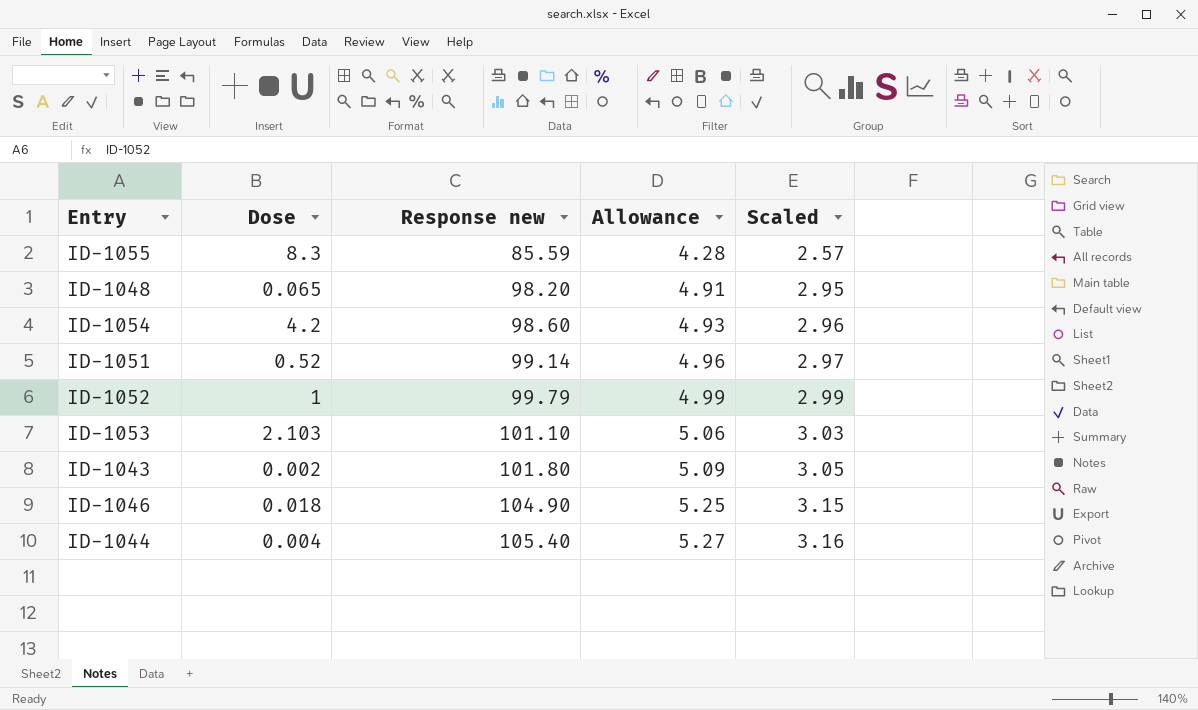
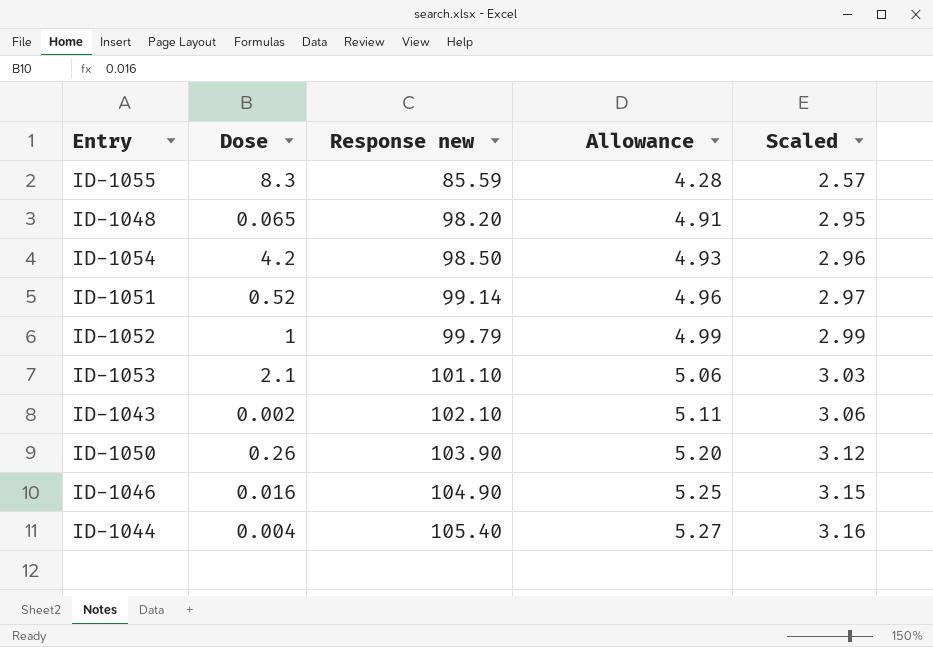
ID-1054 | Response new: 98.60 -> 98.50
ID-1053 | Dose: 2.103 -> 2.1
ID-1043 | Response new: 101.80 -> 102.10
ID-1043 | Allowance: 5.09 -> 5.11
ID-1043 | Scaled: 3.05 -> 3.06
row ID-1050: none -> 0.26 | 103.90 | 5.20 | 3.12
ID-1046 | Dose: 0.018 -> 0.016

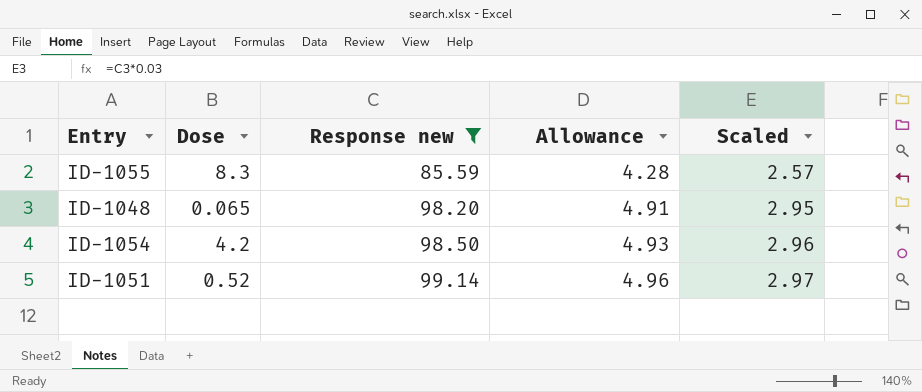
filter: none -> Response new <= 99.14

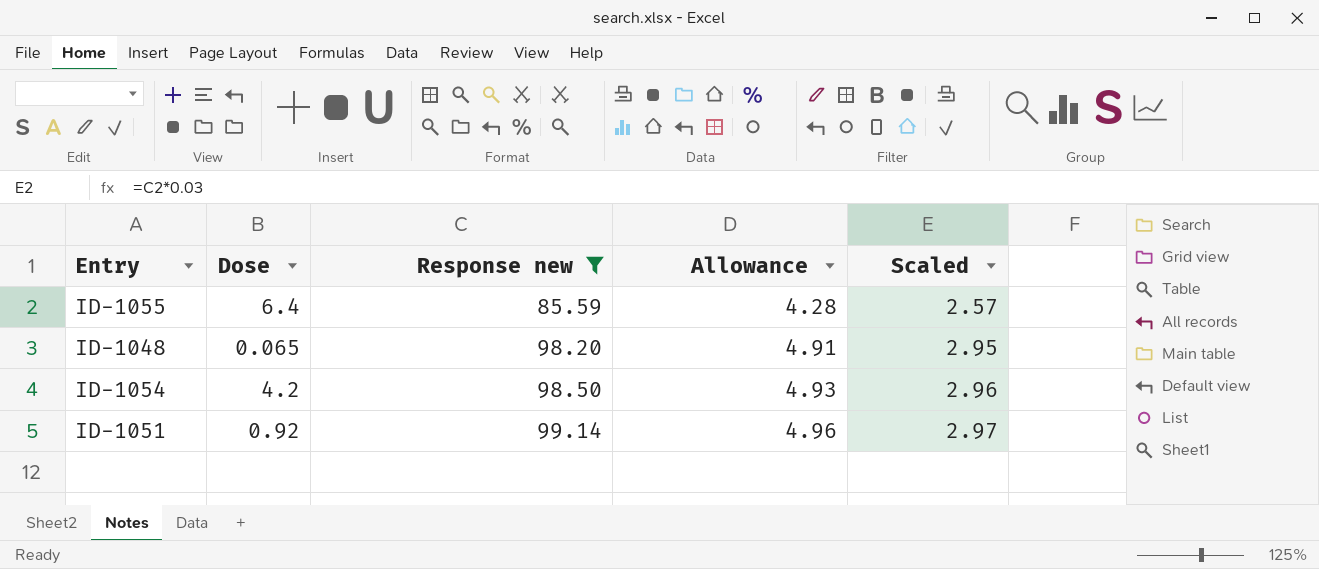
ID-1055 | Dose: 8.3 -> 6.4
ID-1051 | Dose: 0.52 -> 0.92

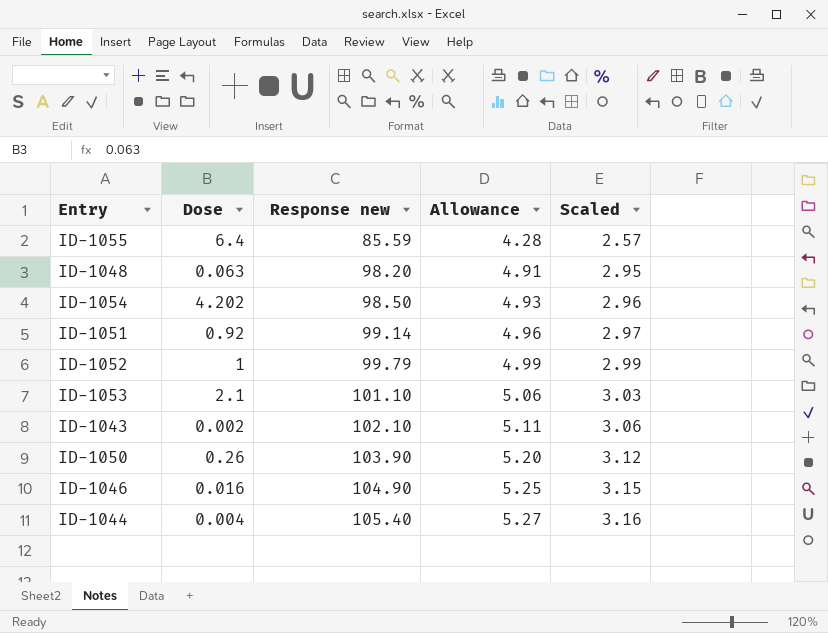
filter: Response new <= 99.14 -> none
ID-1048 | Dose: 0.065 -> 0.063
ID-1054 | Dose: 4.2 -> 4.202

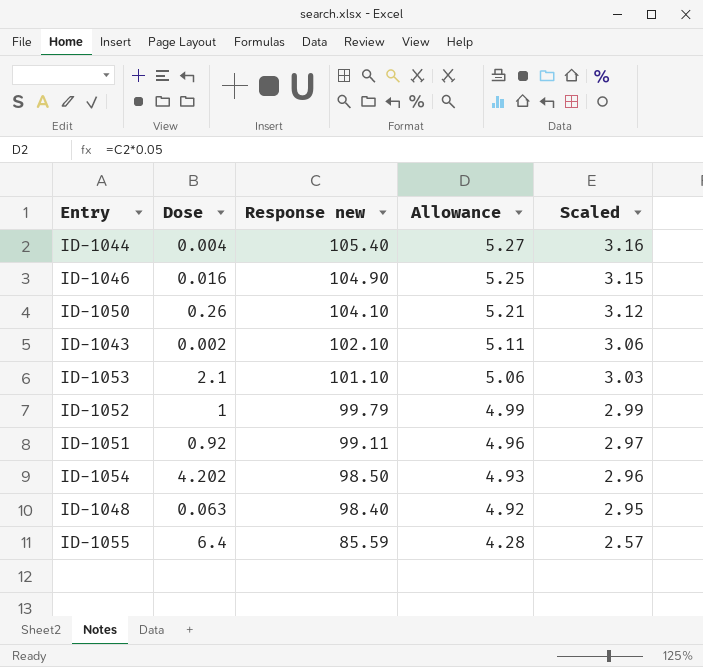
row order: Response new ascending -> Response new descending
ID-1050 | Response new: 103.90 -> 104.10
ID-1050 | Allowance: 5.20 -> 5.21
ID-1051 | Response new: 99.14 -> 99.11
ID-1048 | Response new: 98.20 -> 98.40
ID-1048 | Allowance: 4.91 -> 4.92

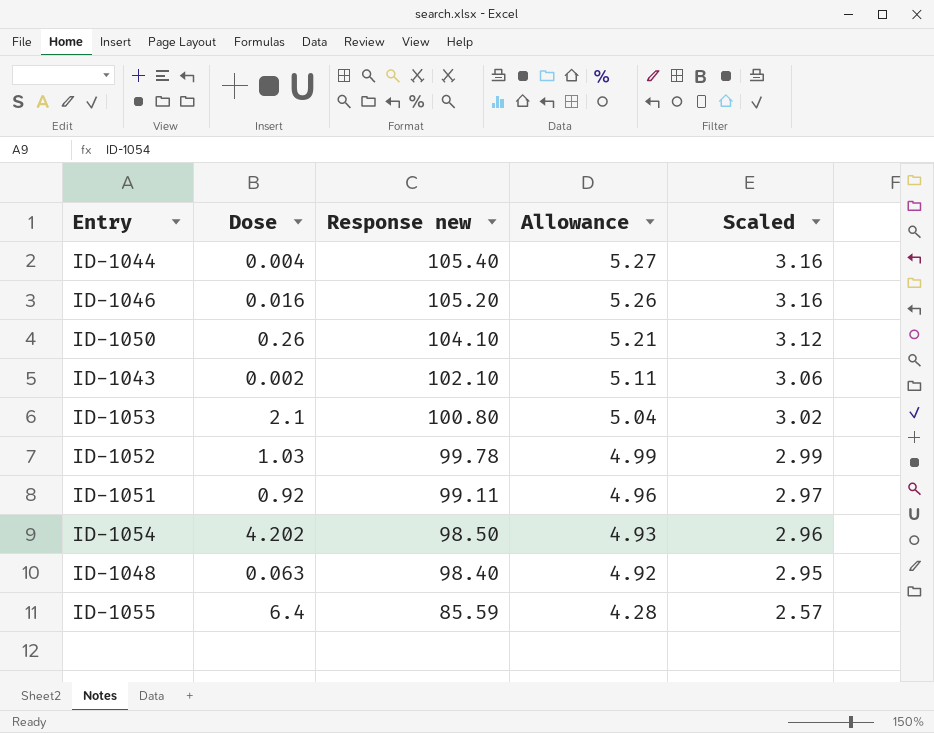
ID-1046 | Response new: 104.90 -> 105.20
ID-1046 | Allowance: 5.25 -> 5.26
ID-1046 | Scaled: 3.15 -> 3.16
ID-1053 | Response new: 101.10 -> 100.80
ID-1053 | Allowance: 5.06 -> 5.04
ID-1053 | Scaled: 3.03 -> 3.02
ID-1052 | Dose: 1 -> 1.03
ID-1052 | Response new: 99.79 -> 99.78

